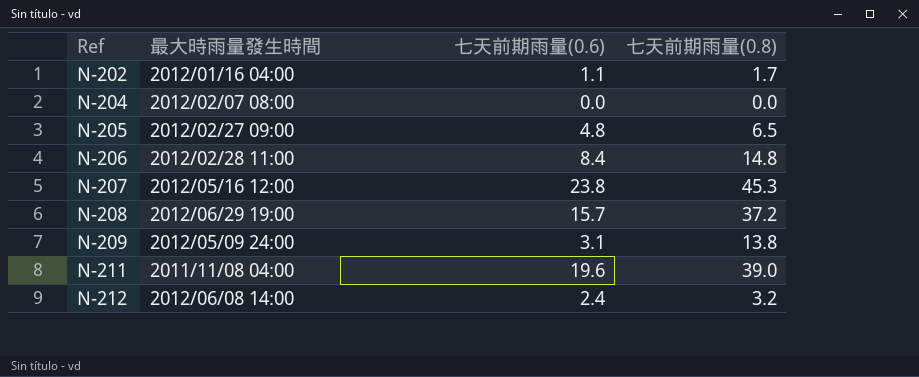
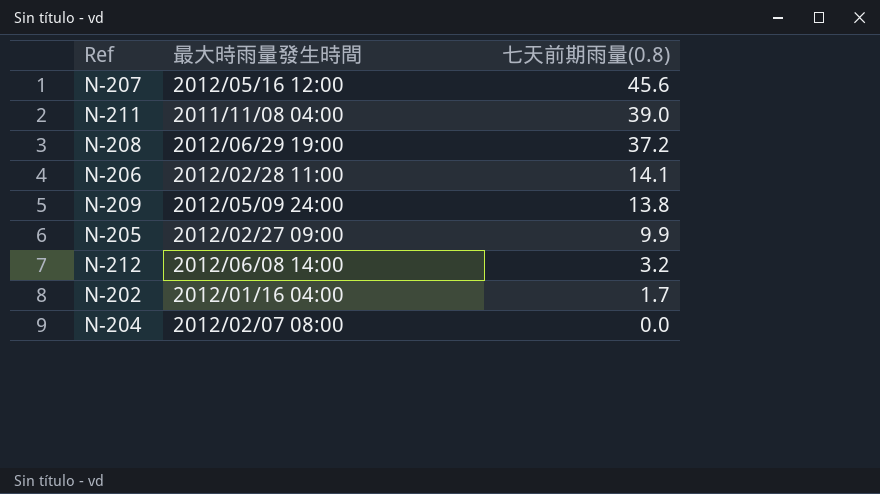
row order: Ref ascending -> 七天前期雨量(0.8) descending
column 七天前期雨量(0.6) | position: 3 -> none
N-207 | 七天前期雨量(0.8): 45.3 -> 45.6
N-206 | 七天前期雨量(0.8): 14.8 -> 14.1
N-205 | 七天前期雨量(0.8): 6.5 -> 9.9

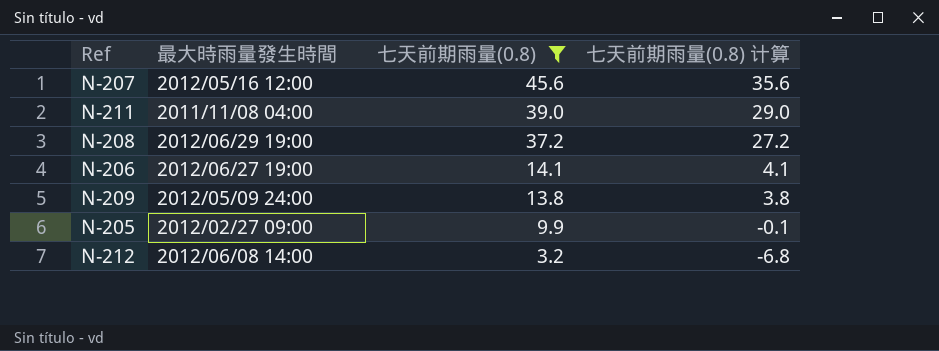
filter: none -> 七天前期雨量(0.8) >= 3.2
column 七天前期雨量(0.8) 计算 | formula: none -> [七天前期雨量(0.8)] - 10
N-206 | 最大時雨量發生時間: 2012/02/28 11:00 -> 2012/06/27 19:00

